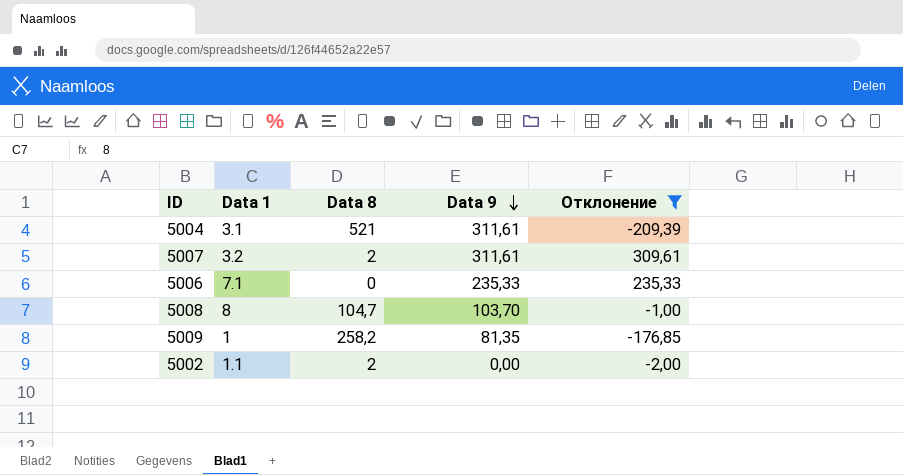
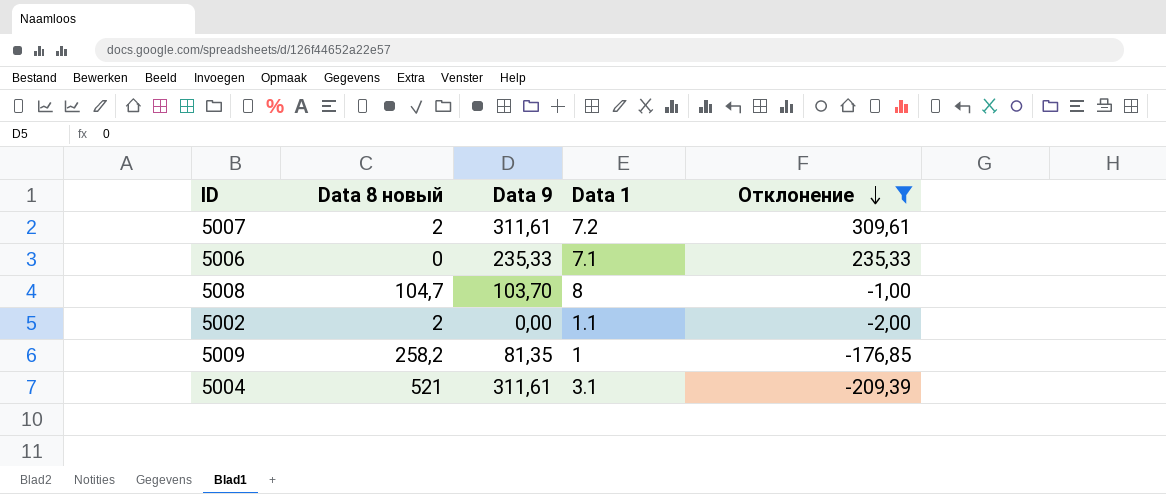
row order: Data 9 descending -> Отклонение descending
column name: Data 8 -> Data 8 новый
column Data 1 | position: 2 -> 4
5007 | Data 1: 3.2 -> 7.2

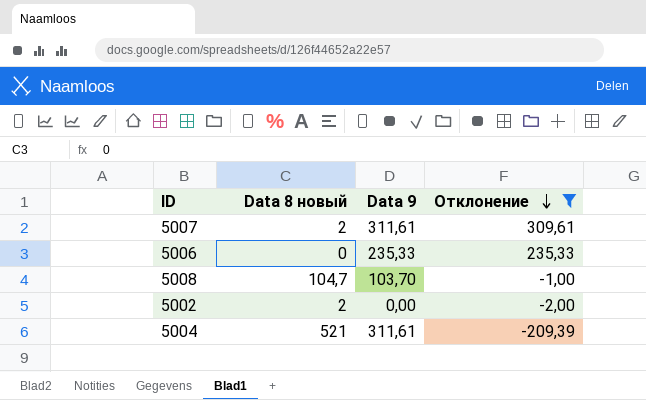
column Data 1 | position: 4 -> none
row 5009: 258,2 | 81,35 | 1 | -176,85 -> none

